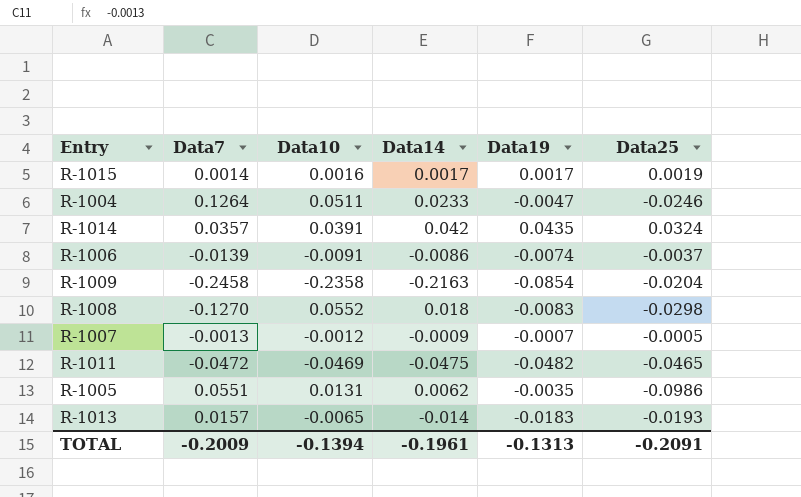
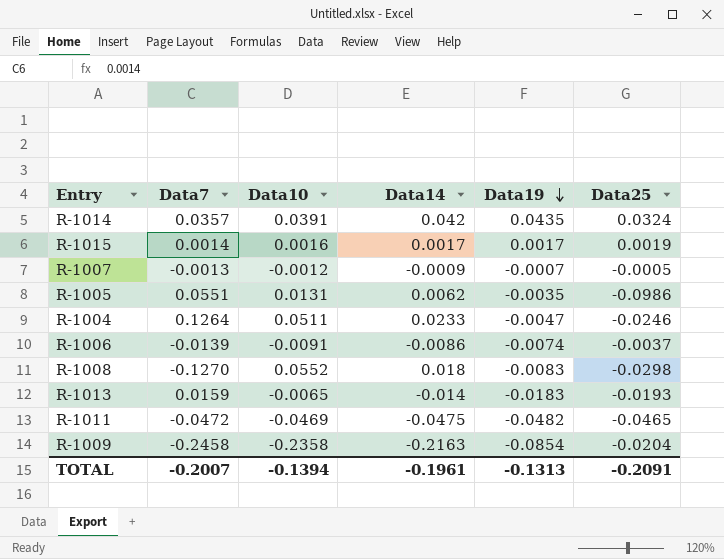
row order: none -> Data19 descending
R-1013 | Data7: 0.0157 -> 0.0159
TOTAL | Data7: -0.2009 -> -0.2007

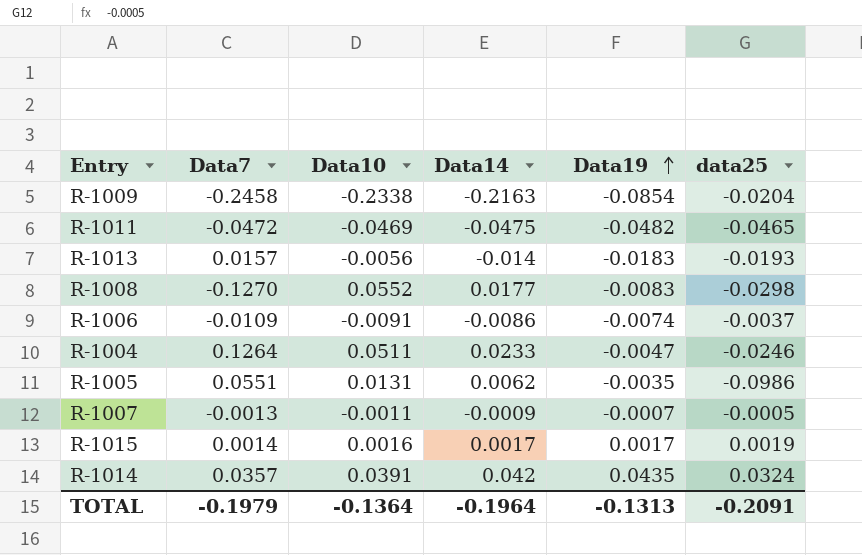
row order: Data19 descending -> Data19 ascending
column name: Data25 -> data25
R-1009 | Data10: -0.2358 -> -0.2338
R-1013 | Data7: 0.0159 -> 0.0157
R-1013 | Data10: -0.0065 -> -0.0056
R-1008 | Data14: 0.018 -> 0.0177
R-1006 | Data7: -0.0139 -> -0.0109
R-1007 | Data10: -0.0012 -> -0.0011
TOTAL | Data7: -0.2007 -> -0.1979
TOTAL | Data10: -0.1394 -> -0.1364
TOTAL | Data14: -0.1961 -> -0.1964

